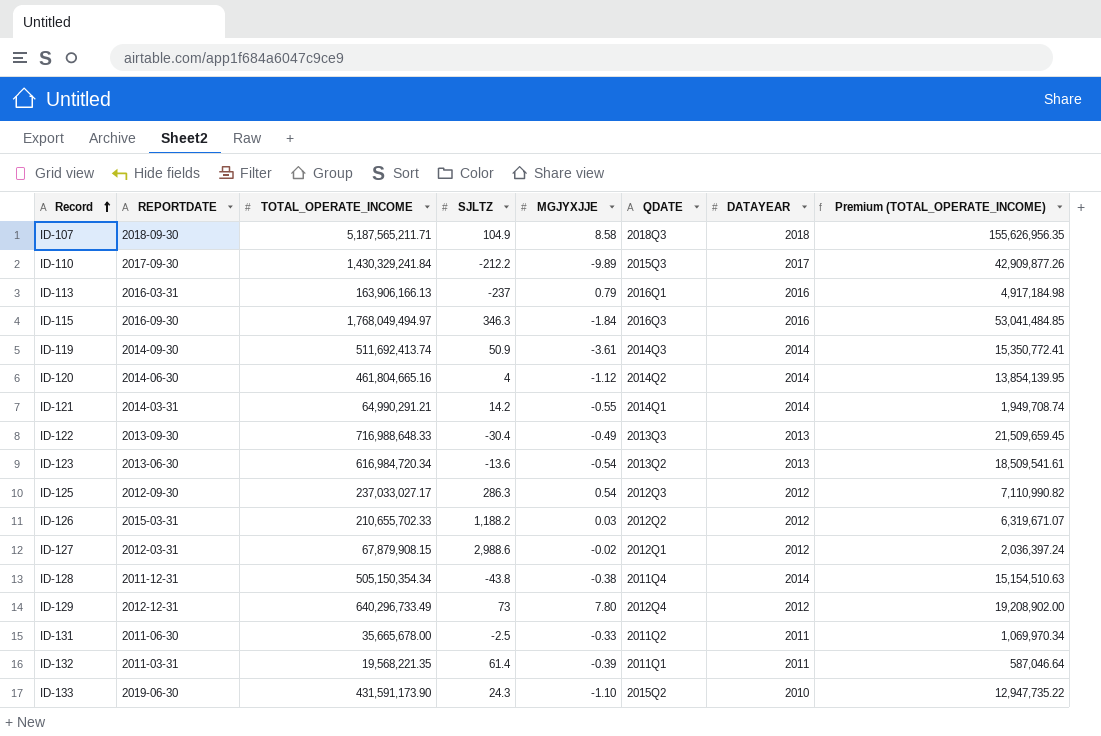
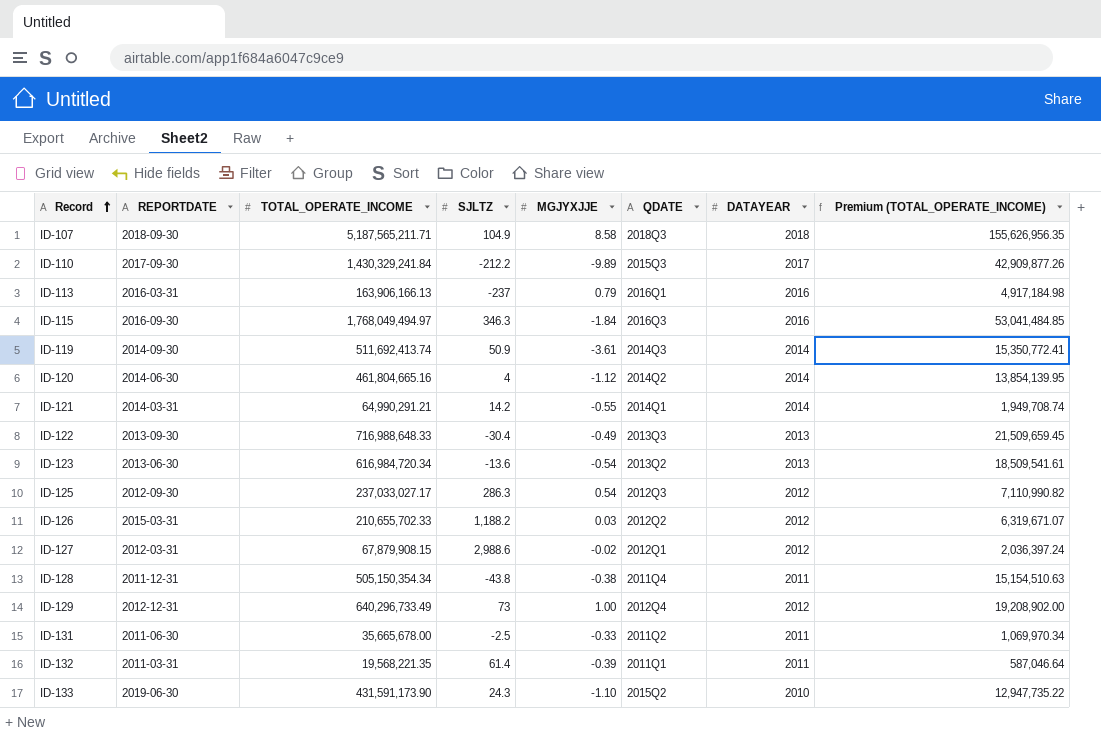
ID-128 | DATAYEAR: 2014 -> 2011
ID-129 | MGJYXJJE: 7.80 -> 1.00

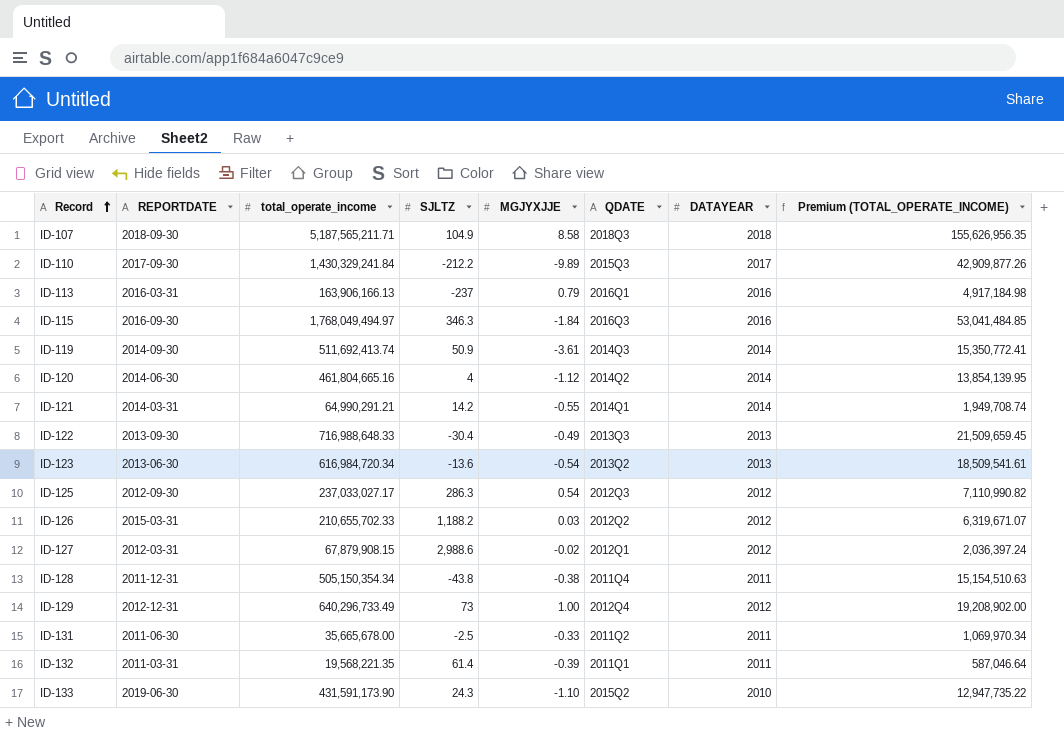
column name: TOTAL_OPERATE_INCOME -> total_operate_income

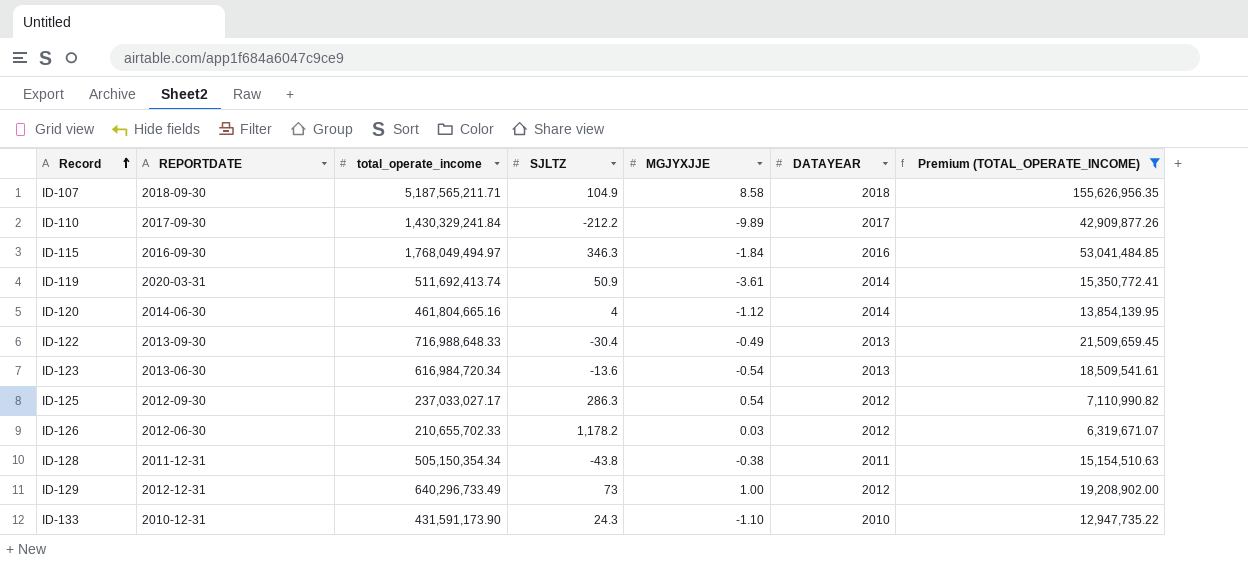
filter: none -> Premium (TOTAL_OPERATE_INCOME) >= 6,319,671.07
column QDATE | position: 6 -> none
ID-119 | REPORTDATE: 2014-09-30 -> 2020-03-31
ID-126 | REPORTDATE: 2015-03-31 -> 2012-06-30
ID-126 | SJLTZ: 1,188.2 -> 1,178.2
ID-133 | REPORTDATE: 2019-06-30 -> 2010-12-31

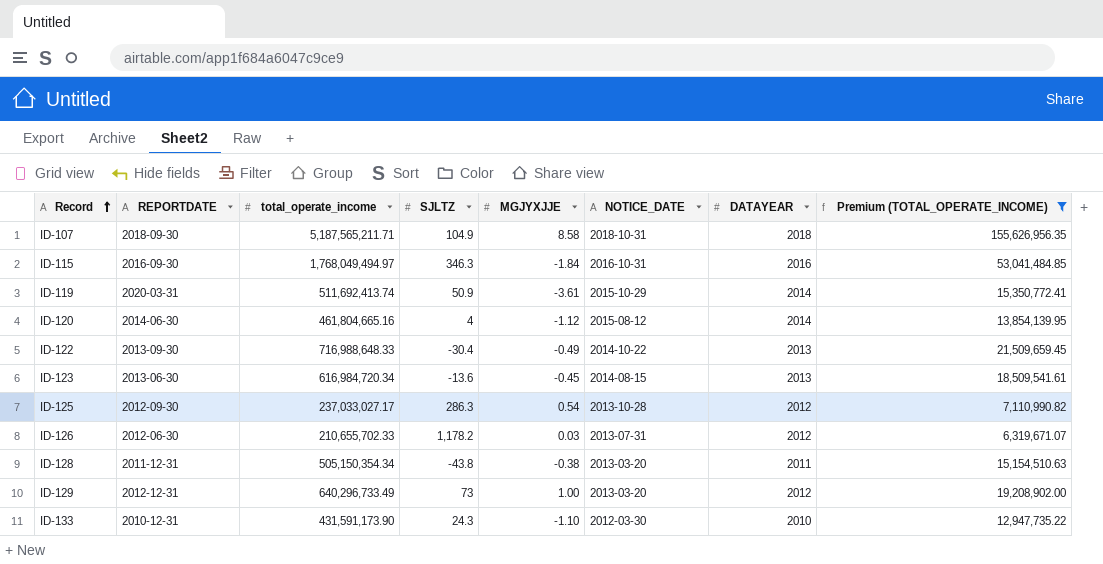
column NOTICE_DATE | position: none -> 6
row ID-110: 2017-09-30 | 1,430,329,241.84 | -212.2 | -9.89 | 2017 | 42,909,877.26 -> none
ID-123 | MGJYXJJE: -0.54 -> -0.45

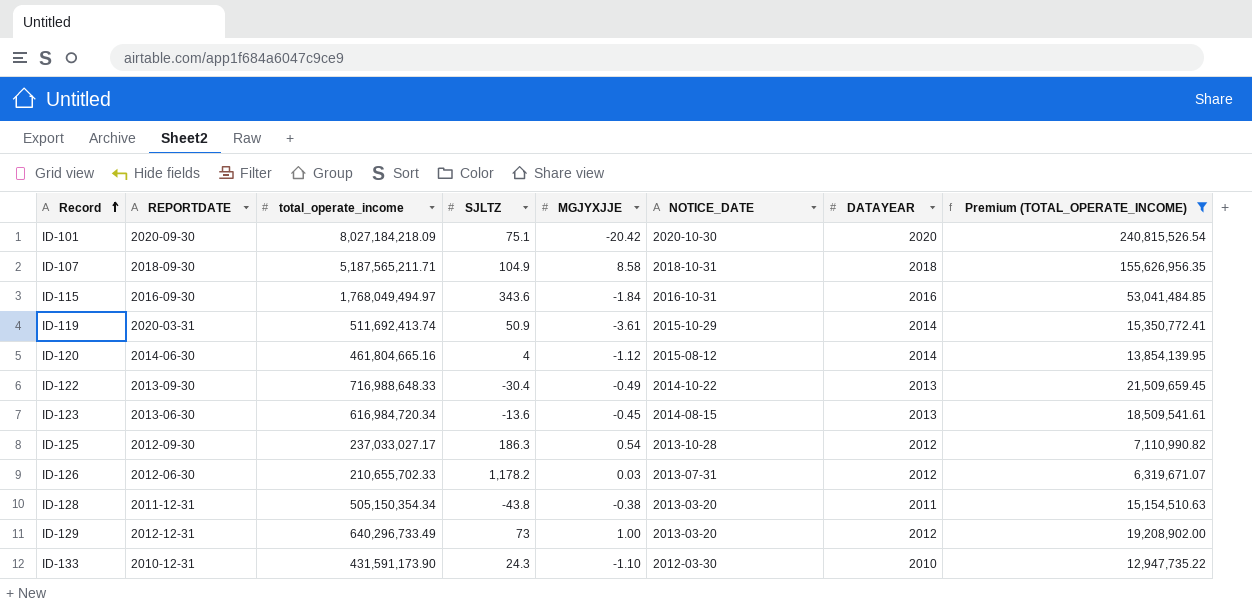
row ID-101: none -> 2020-09-30 | 8,027,184,218.09 | 75.1 | -20.42 | 2020-10-30 | 2020 | 240,815,526.54
ID-115 | SJLTZ: 346.3 -> 343.6
ID-125 | SJLTZ: 286.3 -> 186.3

